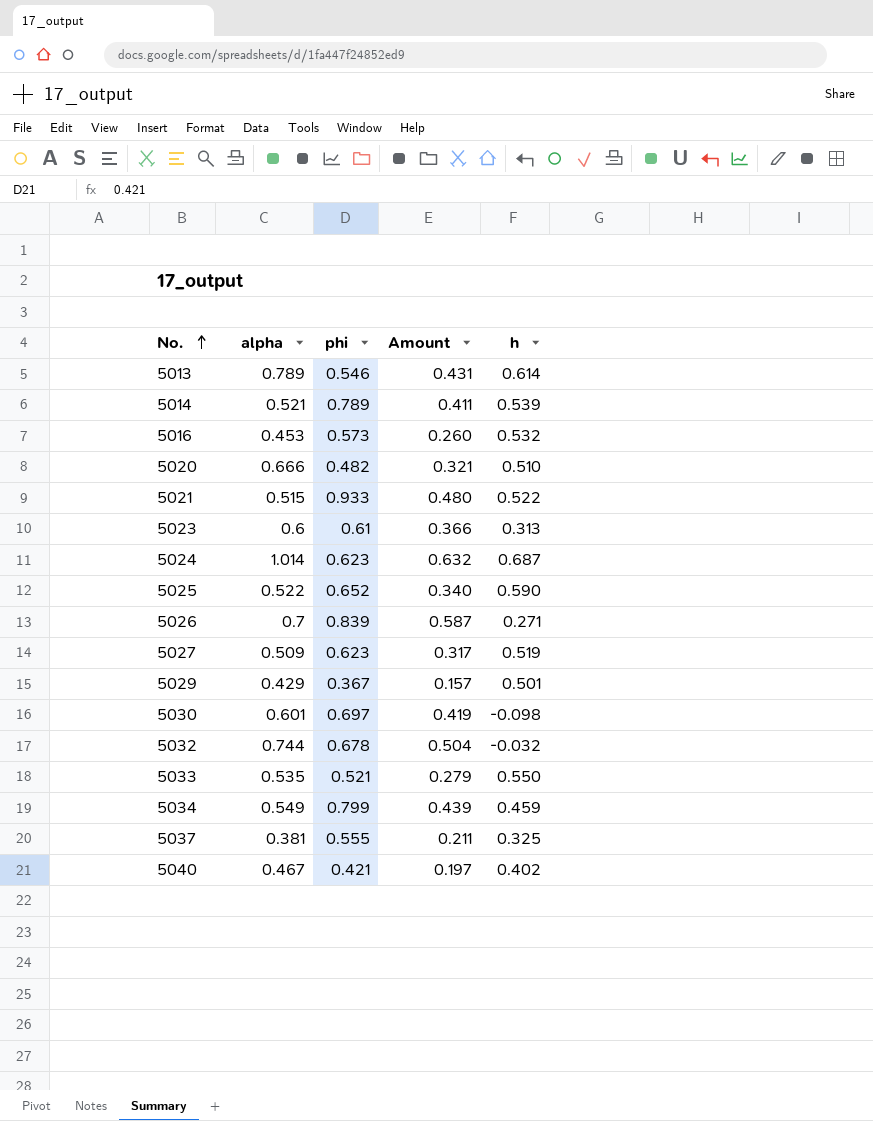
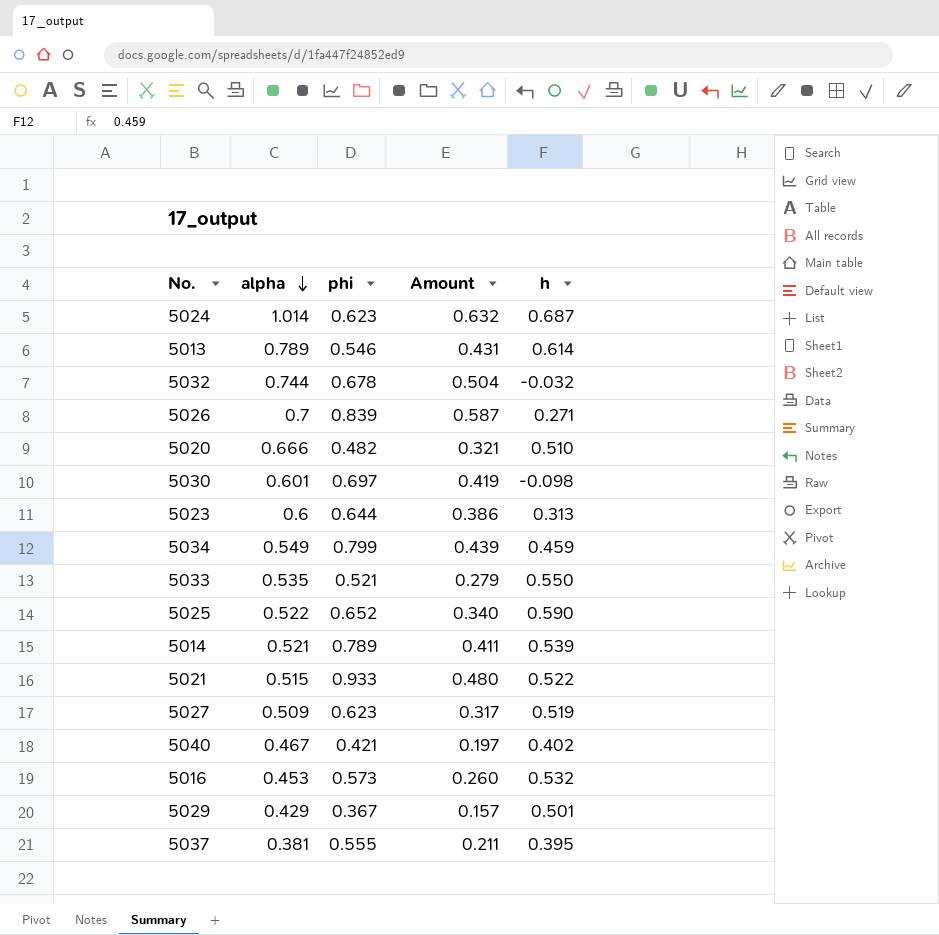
row order: No. ascending -> alpha descending
5023 | phi: 0.61 -> 0.644
5023 | Amount: 0.366 -> 0.386
5037 | h: 0.325 -> 0.395

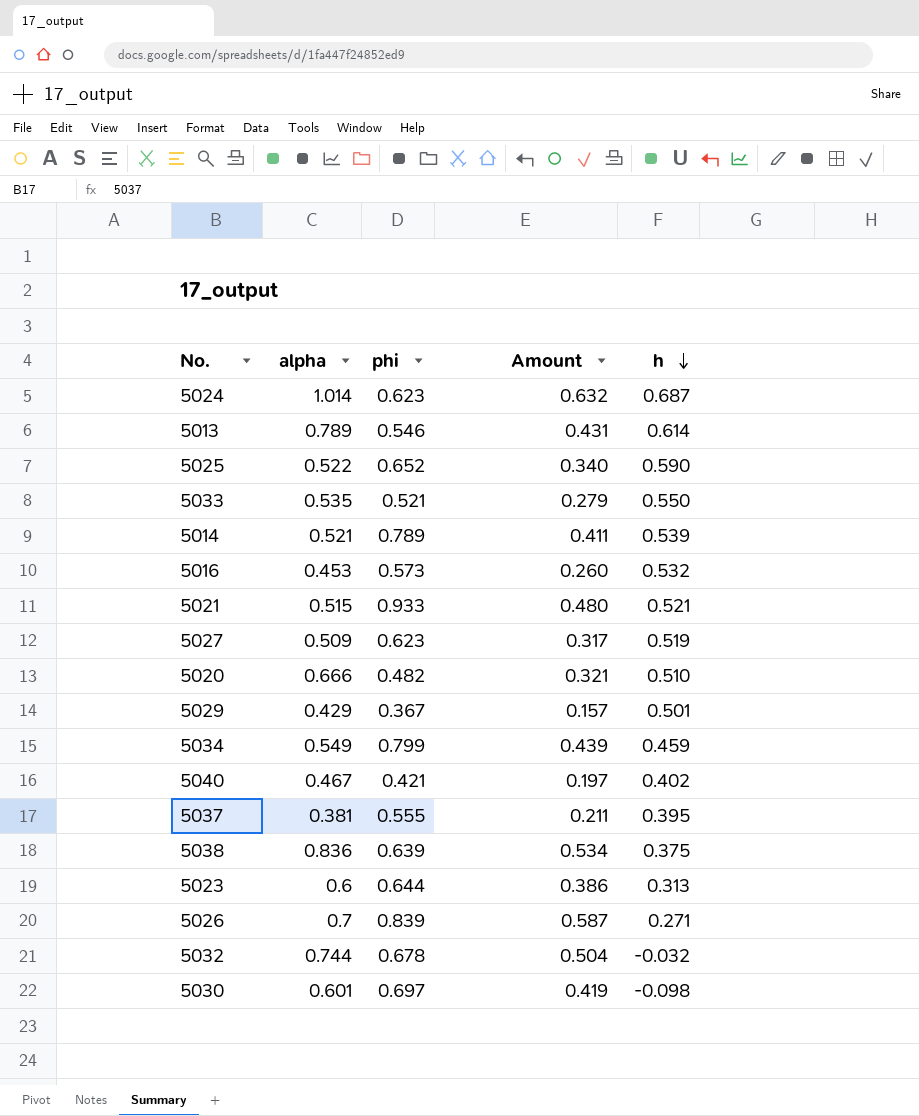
row order: alpha descending -> h descending
5021 | h: 0.522 -> 0.521
row 5038: none -> 0.836 | 0.639 | 0.534 | 0.375

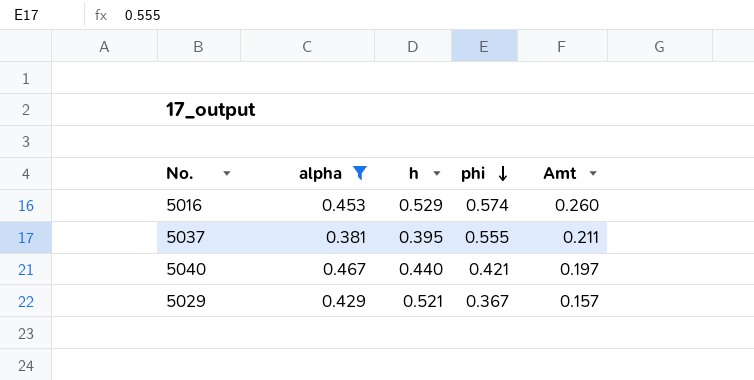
filter: none -> alpha <= 0.467
row order: h descending -> phi descending
column h | position: 5 -> 3
column name: Amount -> Amt
5016 | h: 0.532 -> 0.529
5016 | phi: 0.573 -> 0.574
5040 | h: 0.402 -> 0.440
5029 | h: 0.501 -> 0.521

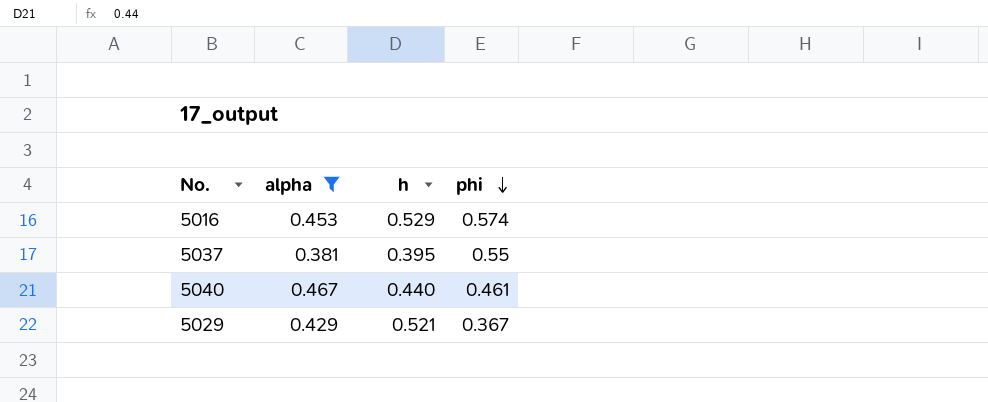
column Amt | formula: [alpha] * [phi] -> none
5037 | phi: 0.555 -> 0.55
5040 | phi: 0.421 -> 0.461

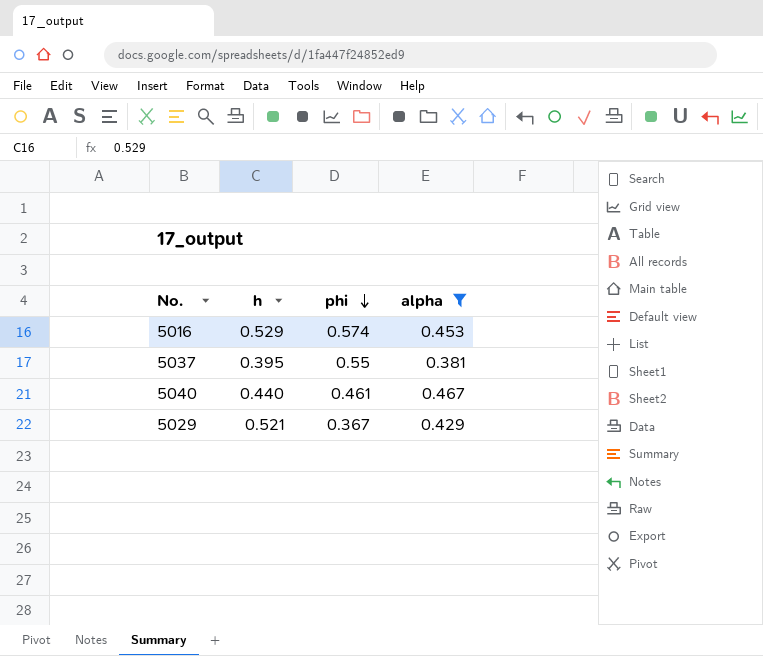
column alpha | position: 2 -> 4

